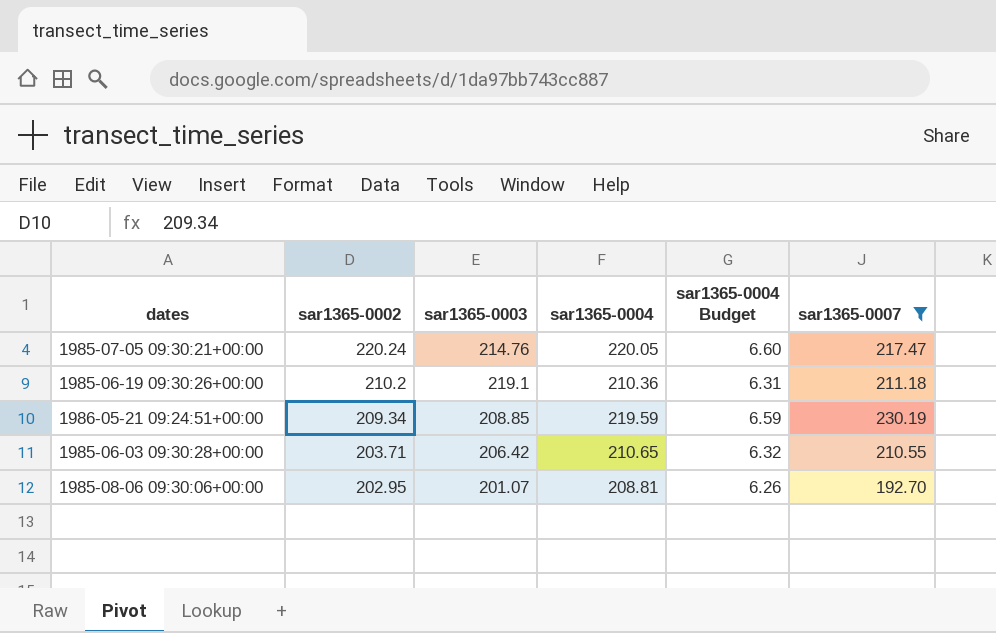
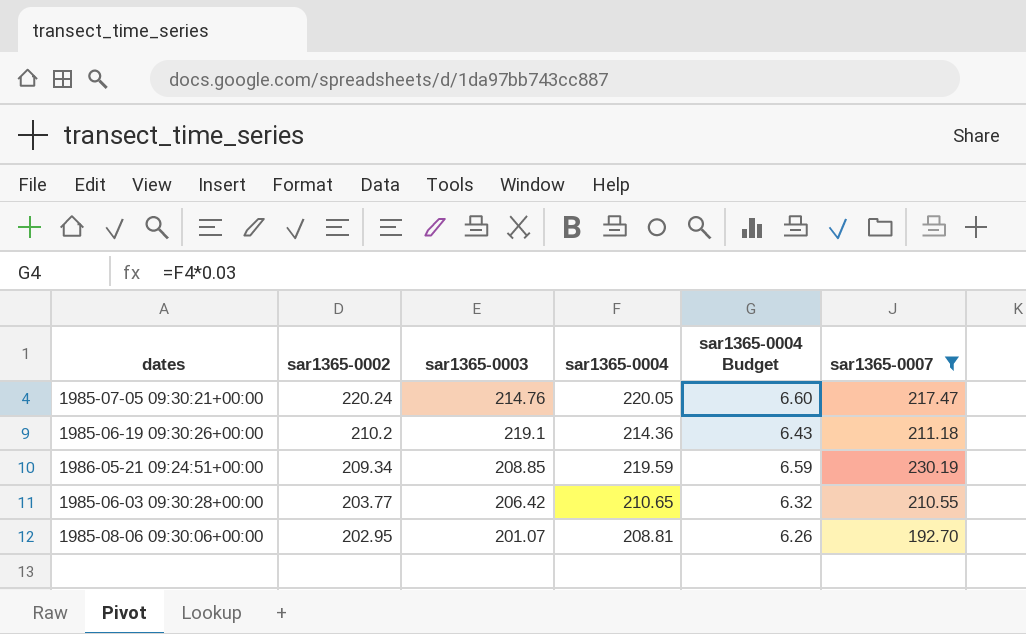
1985-06-19 09:30:26+00:00 | sar1365-0004: 210.36 -> 214.36
1985-06-19 09:30:26+00:00 | sar1365-0004 Budget: 6.31 -> 6.43
1985-06-03 09:30:28+00:00 | sar1365-0002: 203.71 -> 203.77

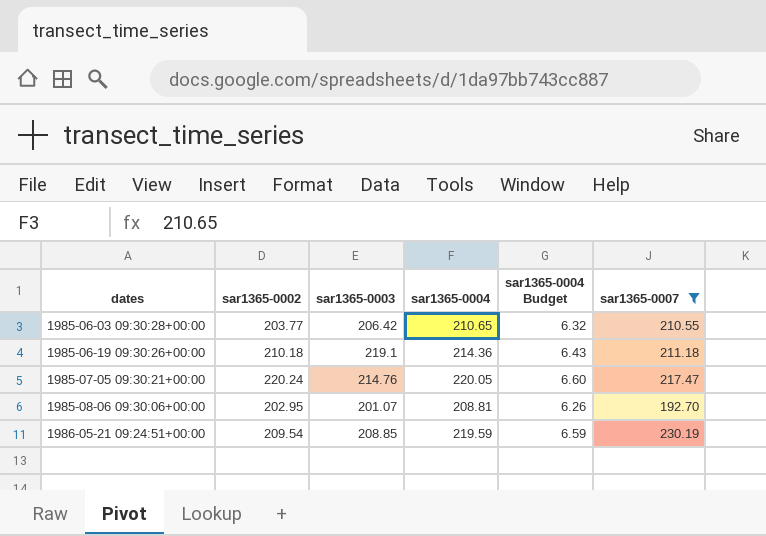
row order: sar1365-0002 descending -> dates ascending
1985-06-19 09:30:26+00:00 | sar1365-0002: 210.2 -> 210.18
1986-05-21 09:24:51+00:00 | sar1365-0002: 209.34 -> 209.54

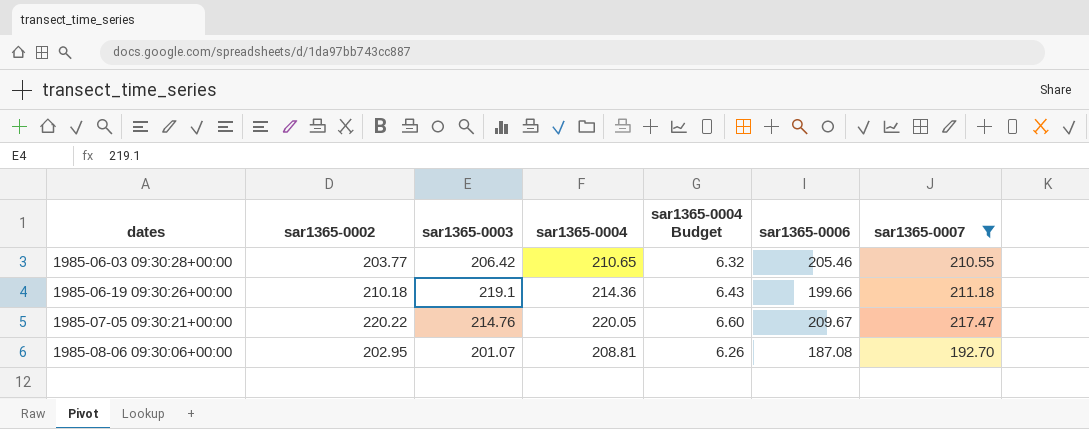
column sar1365-0006 | position: none -> 6
row 1986-05-21 09:24:51+00:00: 209.54 | 208.85 | 219.59 | 6.59 | 230.19 -> none
1985-07-05 09:30:21+00:00 | sar1365-0002: 220.24 -> 220.22

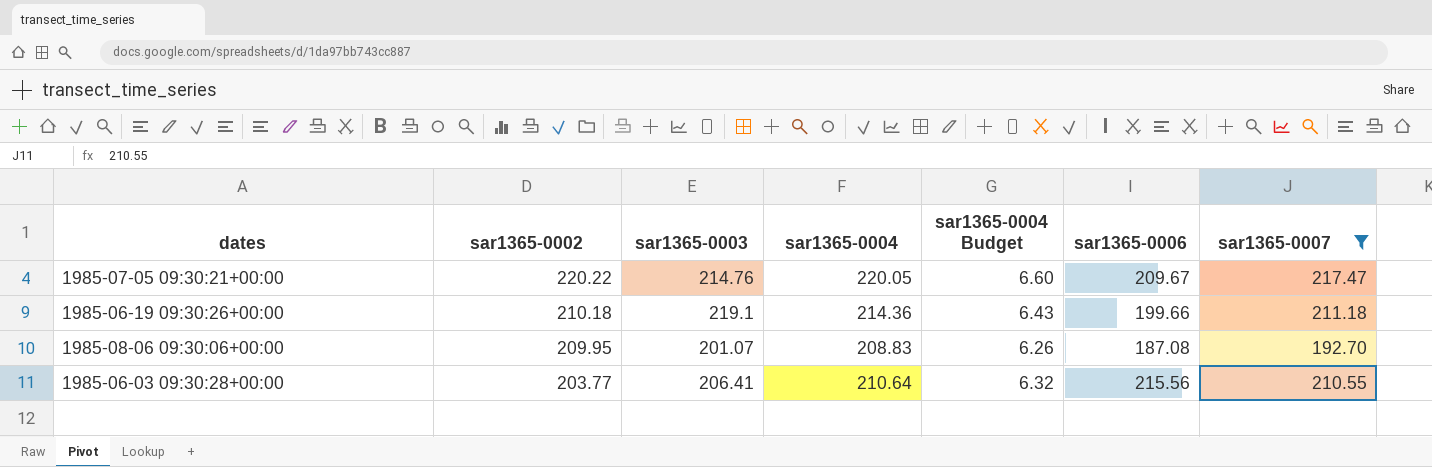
row order: dates ascending -> sar1365-0002 descending
1985-08-06 09:30:06+00:00 | sar1365-0002: 202.95 -> 209.95
1985-08-06 09:30:06+00:00 | sar1365-0004: 208.81 -> 208.83
1985-06-03 09:30:28+00:00 | sar1365-0003: 206.42 -> 206.41
1985-06-03 09:30:28+00:00 | sar1365-0004: 210.65 -> 210.64
1985-06-03 09:30:28+00:00 | sar1365-0006: 205.46 -> 215.56

